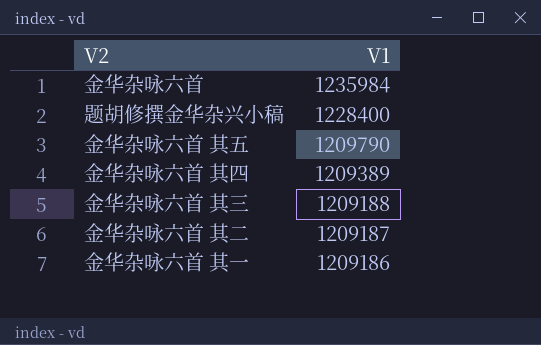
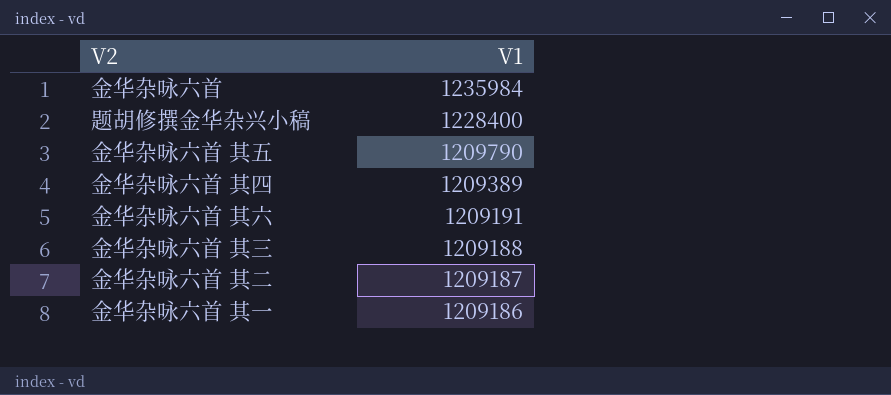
row 金华杂咏六首 其六: none -> 1209191

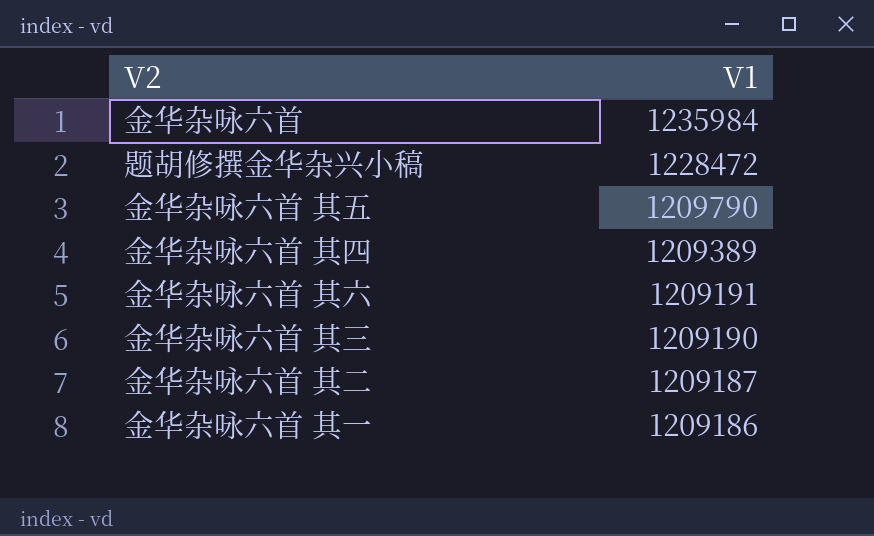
题胡修撰金华杂兴小稿 | V1: 1228400 -> 1228472
金华杂咏六首 其三 | V1: 1209188 -> 1209190

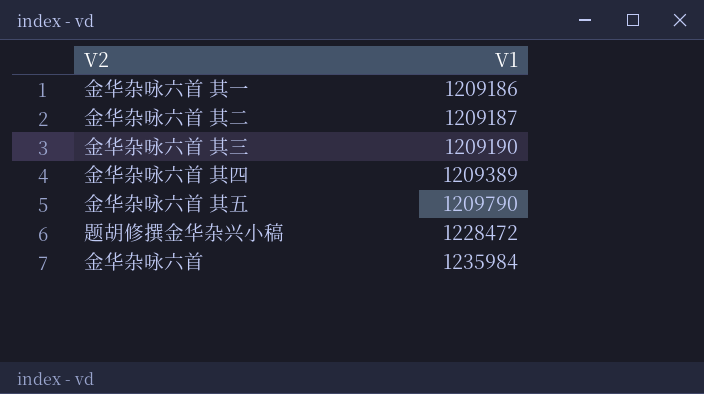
row order: V1 descending -> V1 ascending
row 金华杂咏六首 其六: 1209191 -> none

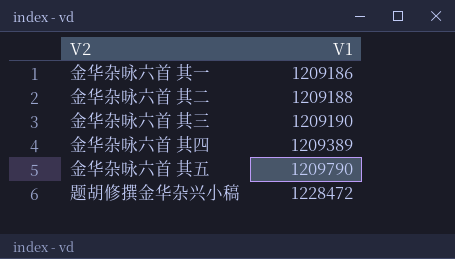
row 金华杂咏六首: 1235984 -> none
金华杂咏六首 其二 | V1: 1209187 -> 1209188

